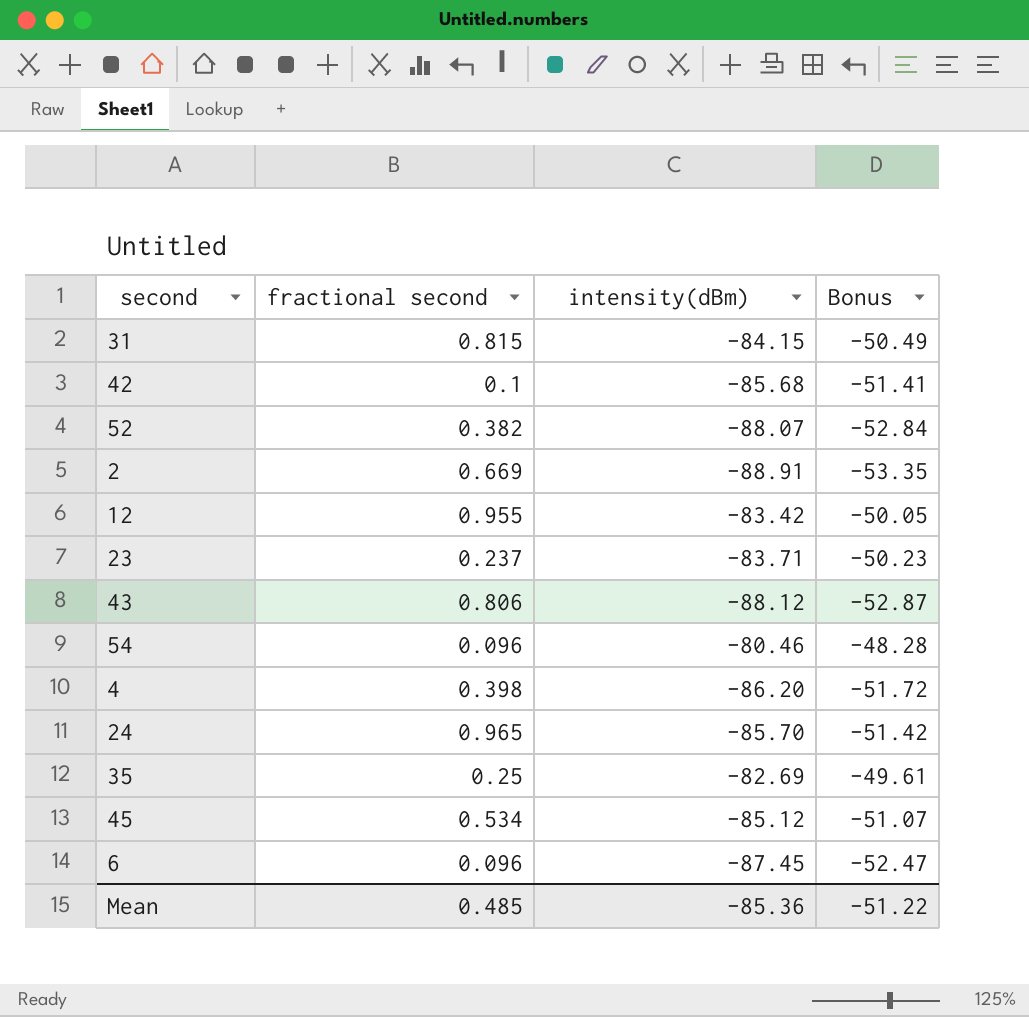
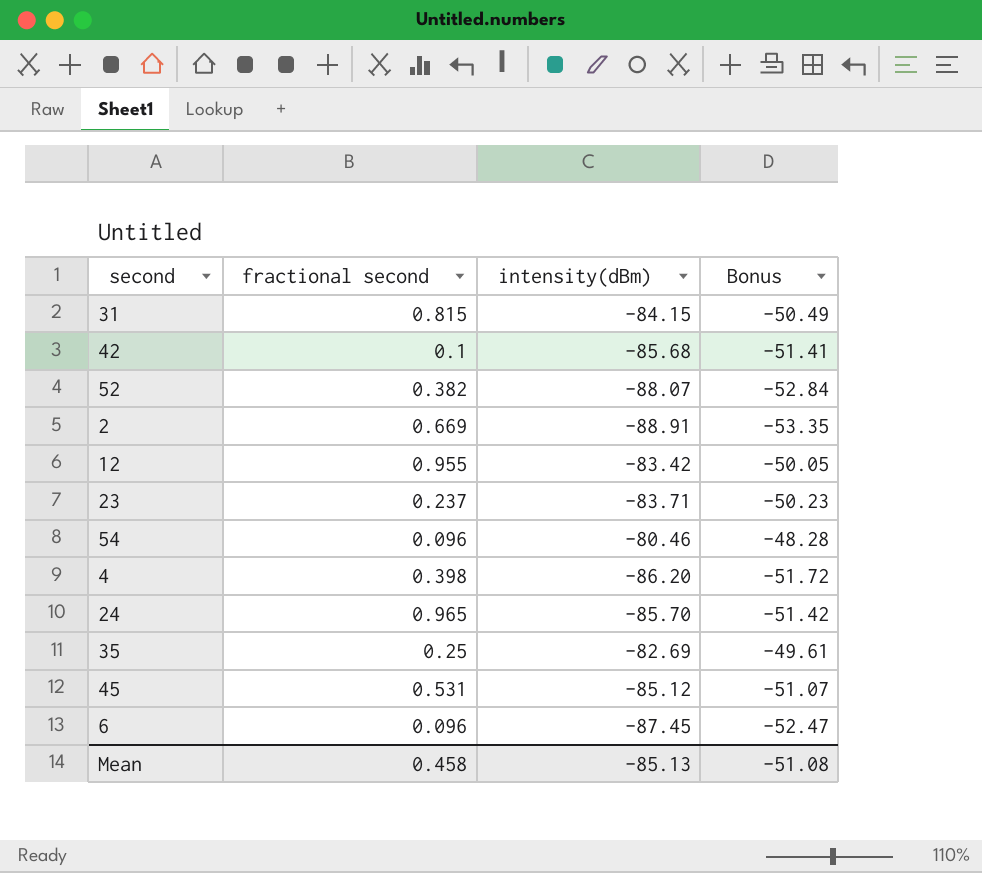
row 43: 0.806 | -88.12 | -52.87 -> none
45 | fractional second: 0.534 -> 0.531
Mean | fractional second: 0.485 -> 0.458
Mean | intensity(dBm): -85.36 -> -85.13
Mean | Bonus: -51.22 -> -51.08

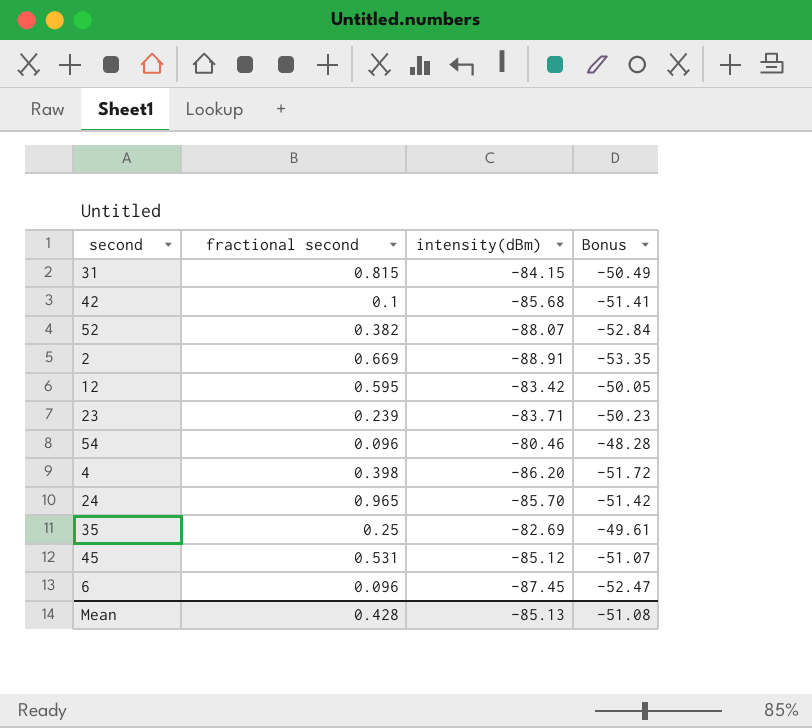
12 | fractional second: 0.955 -> 0.595
23 | fractional second: 0.237 -> 0.239
Mean | fractional second: 0.458 -> 0.428

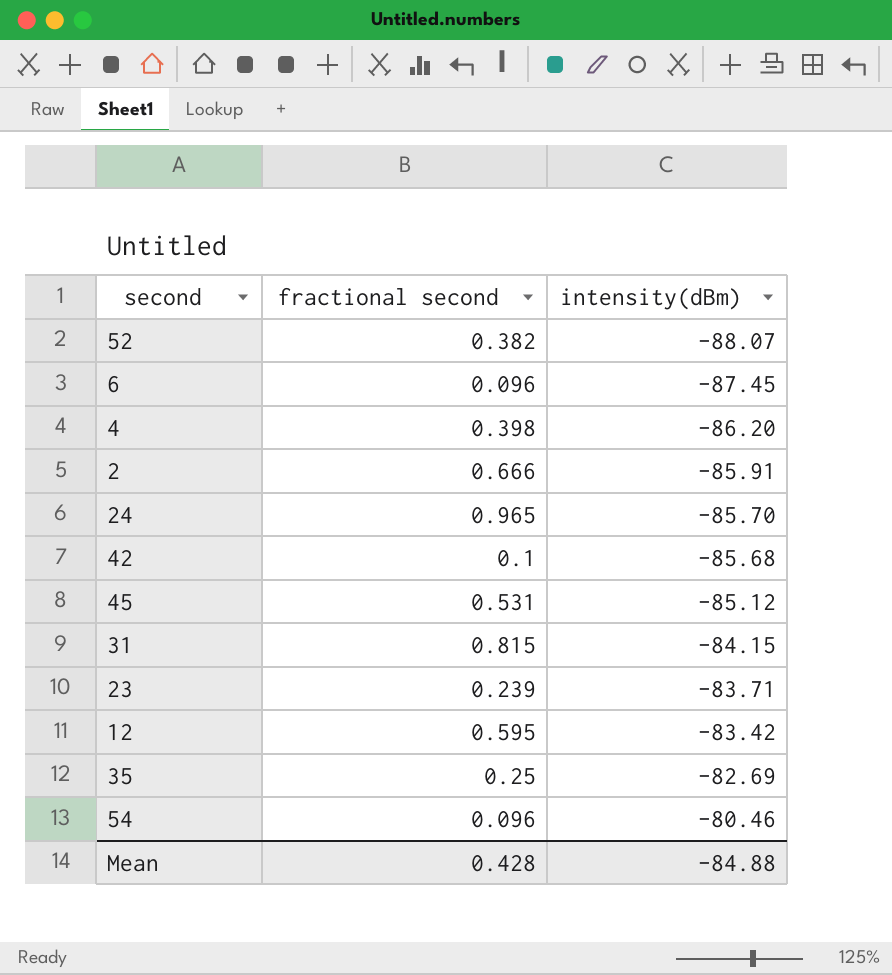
row order: none -> intensity(dBm) ascending
column Bonus | formula: [intensity(dBm)] * 0.6 -> none
2 | fractional second: 0.669 -> 0.666
2 | intensity(dBm): -88.91 -> -85.91
Mean | intensity(dBm): -85.13 -> -84.88

